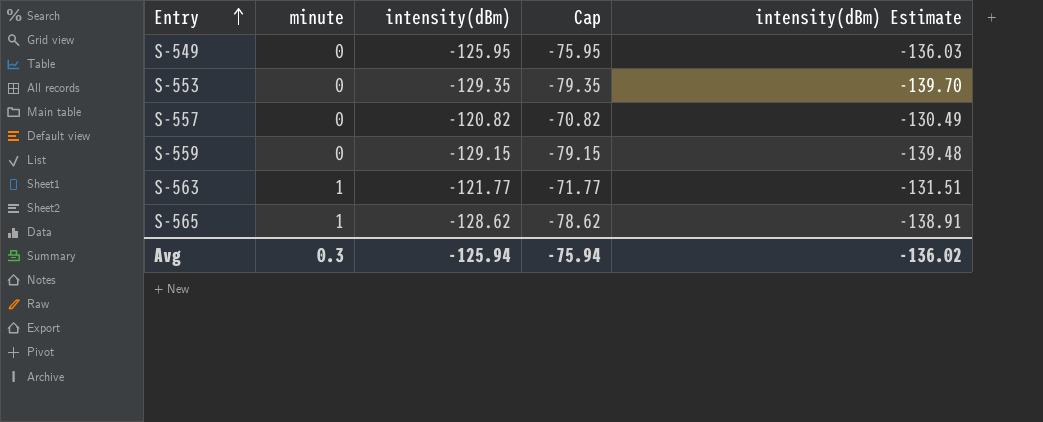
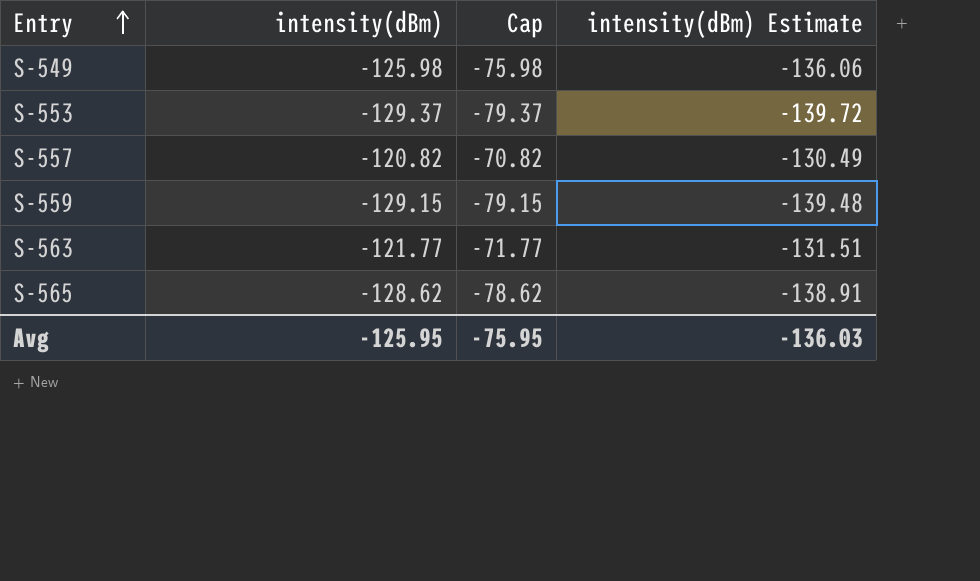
column minute | position: 2 -> none
S-549 | intensity(dBm): -125.95 -> -125.98
S-549 | Cap: -75.95 -> -75.98
S-549 | intensity(dBm) Estimate: -136.03 -> -136.06
S-553 | intensity(dBm): -129.35 -> -129.37
S-553 | Cap: -79.35 -> -79.37
S-553 | intensity(dBm) Estimate: -139.70 -> -139.72
Avg | intensity(dBm): -125.94 -> -125.95
Avg | Cap: -75.94 -> -75.95
Avg | intensity(dBm) Estimate: -136.02 -> -136.03

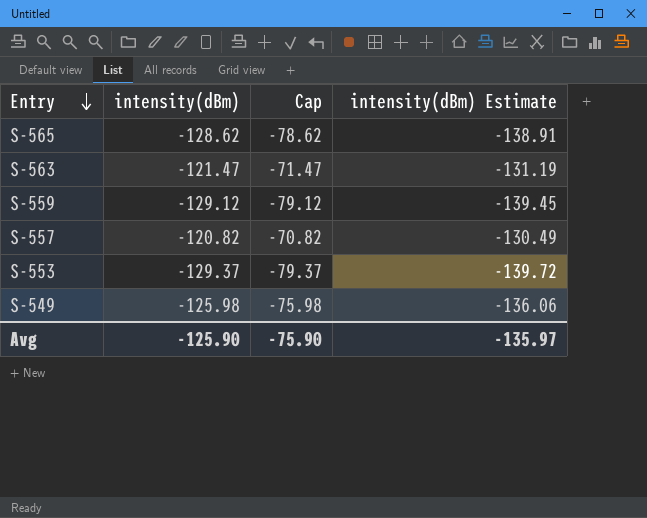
row order: Entry ascending -> Entry descending
S-563 | intensity(dBm): -121.77 -> -121.47
S-563 | Cap: -71.77 -> -71.47
S-563 | intensity(dBm) Estimate: -131.51 -> -131.19
S-559 | intensity(dBm): -129.15 -> -129.12
S-559 | Cap: -79.15 -> -79.12
S-559 | intensity(dBm) Estimate: -139.48 -> -139.45
Avg | intensity(dBm): -125.95 -> -125.90
Avg | Cap: -75.95 -> -75.90
Avg | intensity(dBm) Estimate: -136.03 -> -135.97

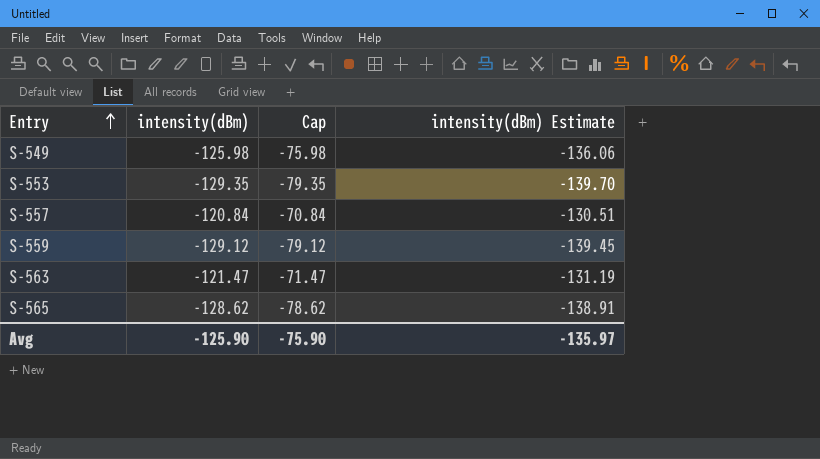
row order: Entry descending -> Entry ascending
S-553 | intensity(dBm): -129.37 -> -129.35
S-553 | Cap: -79.37 -> -79.35
S-553 | intensity(dBm) Estimate: -139.72 -> -139.70
S-557 | intensity(dBm): -120.82 -> -120.84
S-557 | Cap: -70.82 -> -70.84
S-557 | intensity(dBm) Estimate: -130.49 -> -130.51

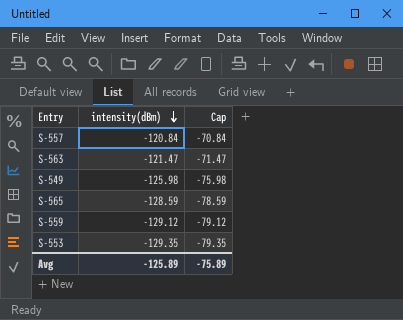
row order: Entry ascending -> intensity(dBm) descending
column intensity(dBm) Estimate | formula: [intensity(dBm)] * 1.08 -> none
S-565 | intensity(dBm): -128.62 -> -128.59
S-565 | Cap: -78.62 -> -78.59
Avg | intensity(dBm): -125.90 -> -125.89
Avg | Cap: -75.90 -> -75.89

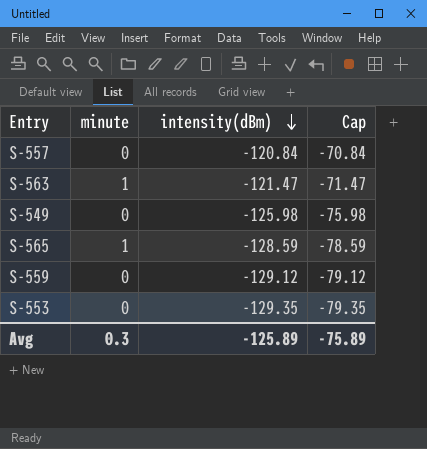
column minute | position: none -> 2

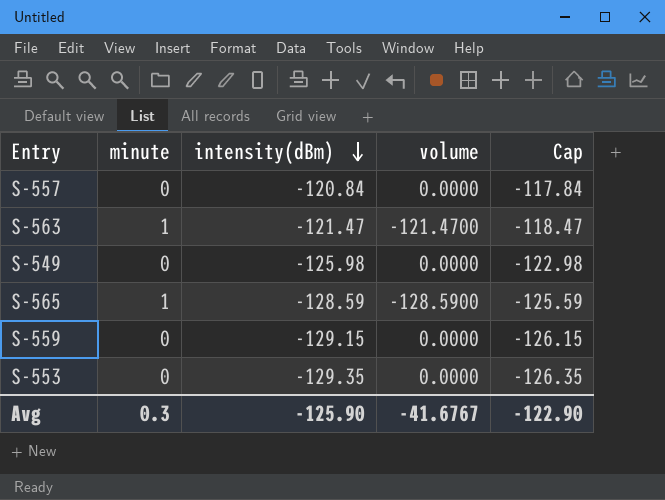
column volume | formula: none -> [minute] * [intensity(dBm)]
column Cap | formula: [intensity(dBm)] + 50 -> [intensity(dBm)] + 3
S-559 | intensity(dBm): -129.12 -> -129.15
Avg | intensity(dBm): -125.89 -> -125.90
Avg | Cap: -75.89 -> -122.90

